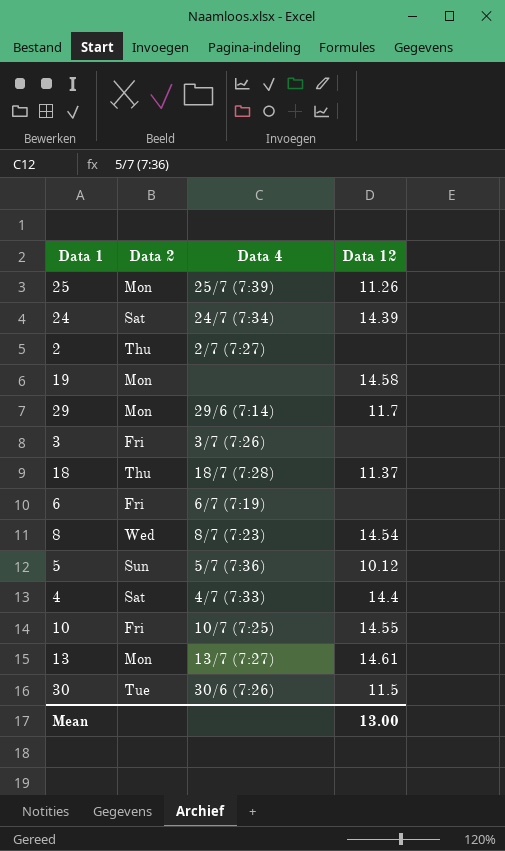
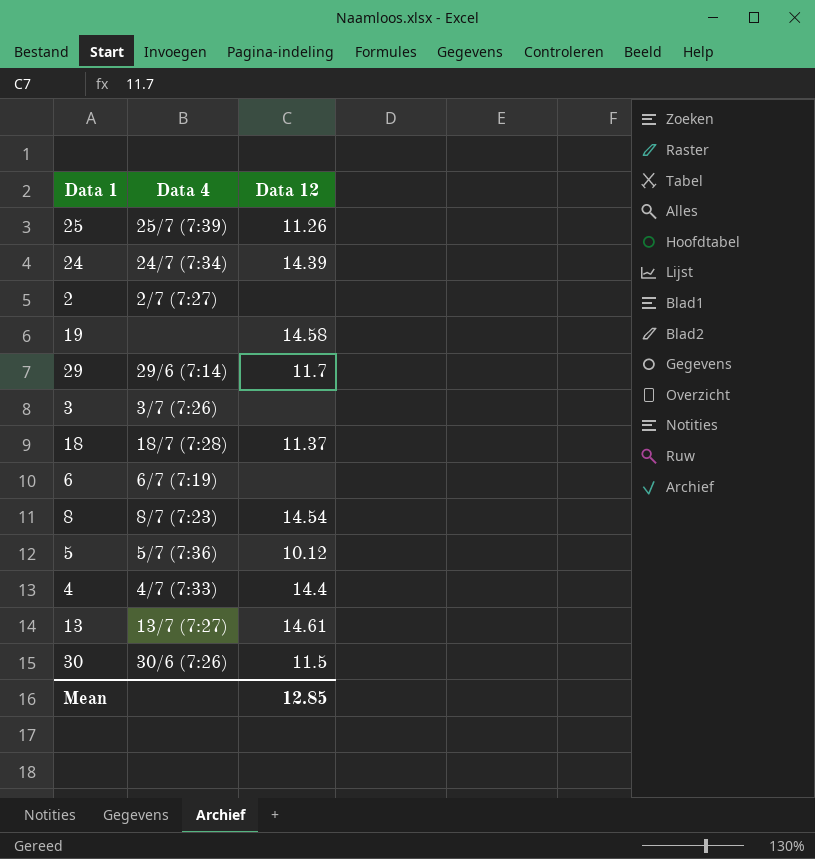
column Data 2 | position: 2 -> none
row 10: Fri | 10/7 (7:25) | 14.55 -> none
Mean | Data 12: 13.00 -> 12.85

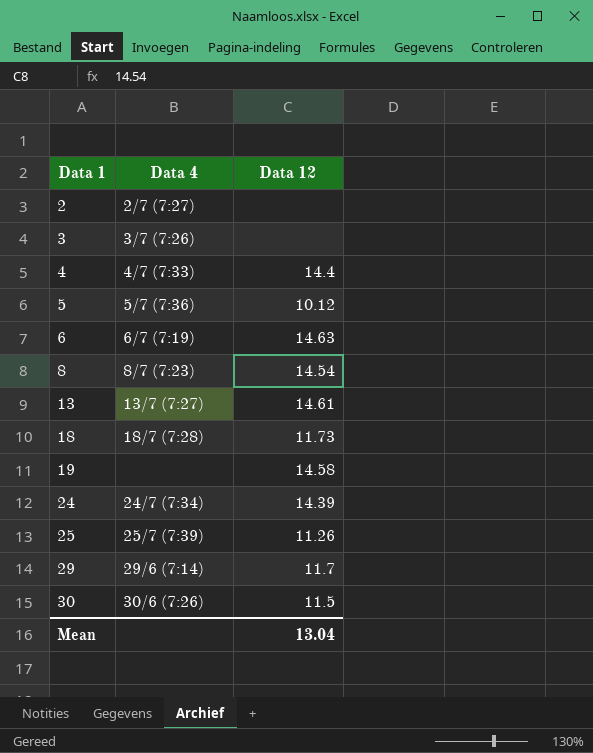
row order: none -> Data 1 ascending
6 | Data 12: none -> 14.63
18 | Data 12: 11.37 -> 11.73
Mean | Data 12: 12.85 -> 13.04

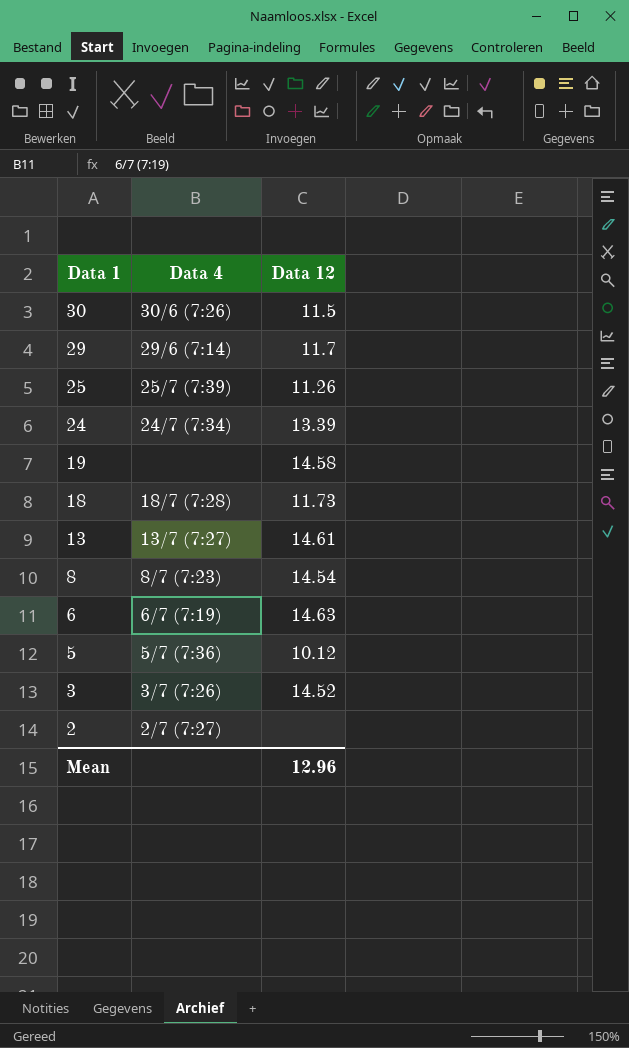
row order: Data 1 ascending -> Data 1 descending
row 4: 4/7 (7:33) | 14.4 -> none
24 | Data 12: 14.39 -> 13.39
3 | Data 12: none -> 14.52
Mean | Data 12: 13.04 -> 12.96

